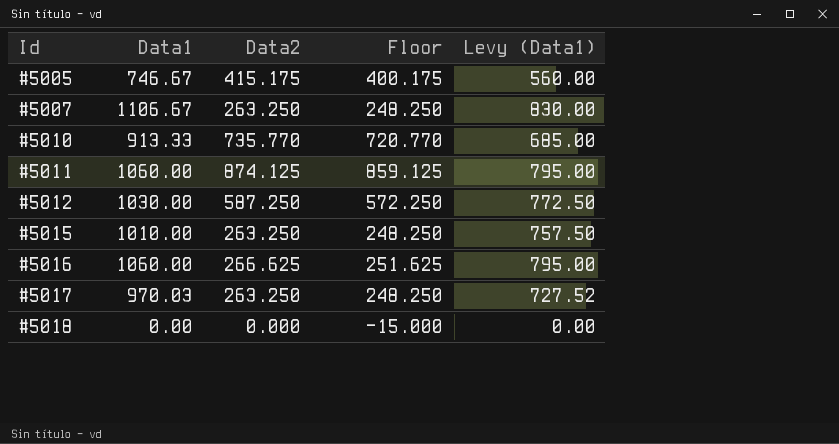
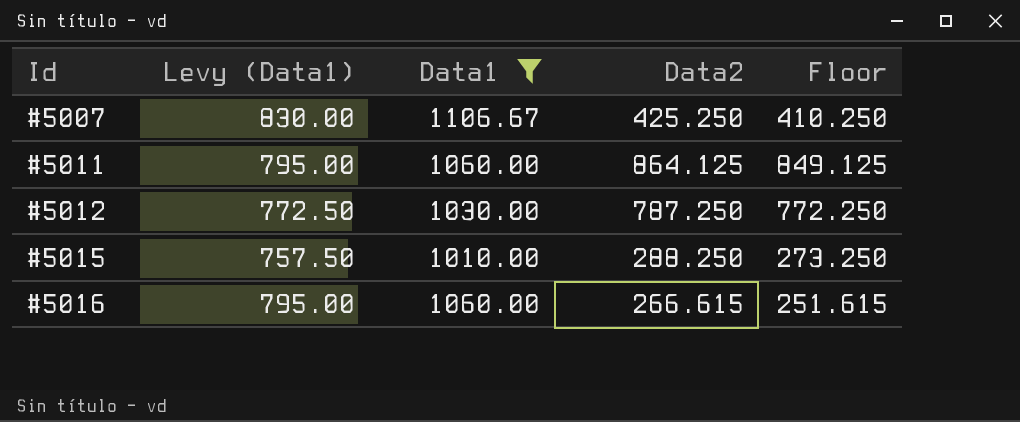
filter: none -> Data1 >= 1010.00
column Levy (Data1) | position: 5 -> 2
#5007 | Data2: 263.250 -> 425.250
#5007 | Floor: 248.250 -> 410.250
#5011 | Data2: 874.125 -> 864.125
#5011 | Floor: 859.125 -> 849.125
#5012 | Data2: 587.250 -> 787.250
#5012 | Floor: 572.250 -> 772.250
#5015 | Data2: 263.250 -> 288.250
#5015 | Floor: 248.250 -> 273.250
#5016 | Data2: 266.625 -> 266.615
#5016 | Floor: 251.625 -> 251.615

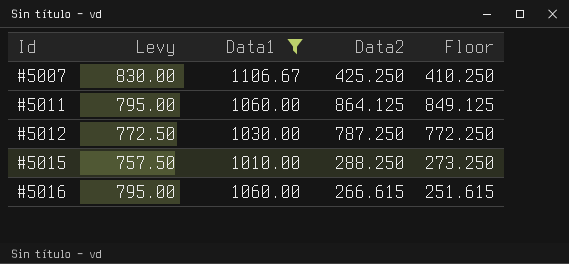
column name: Levy (Data1) -> Levy

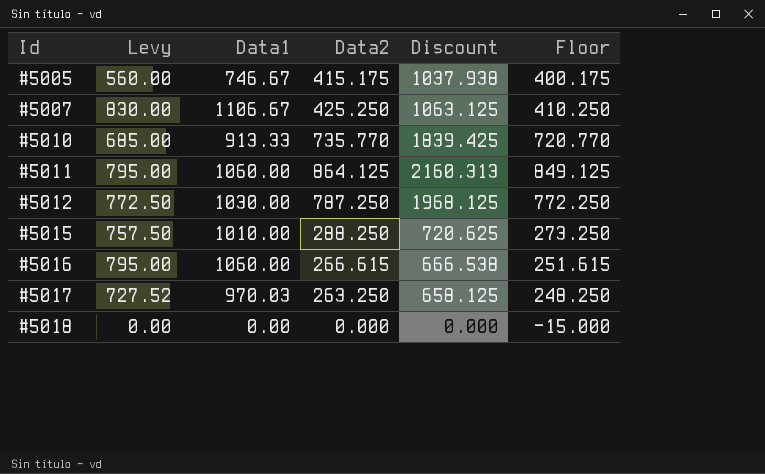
filter: Data1 >= 1010.00 -> none
column Discount | formula: none -> [Data2] * 2.5

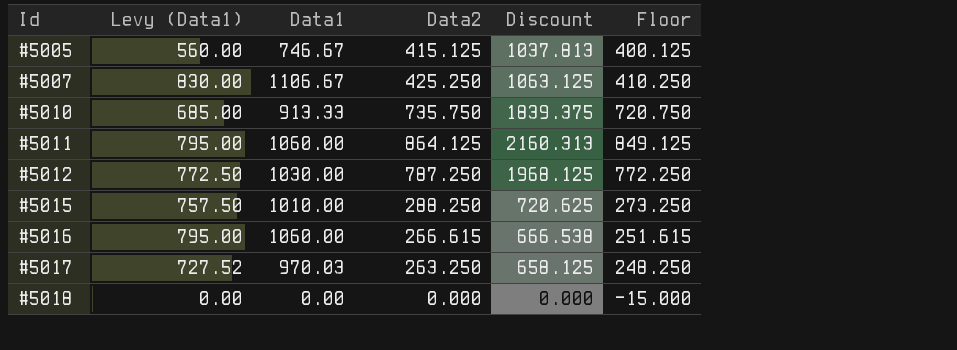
column name: Levy -> Levy (Data1)
#5005 | Data2: 415.175 -> 415.125
#5005 | Discount: 1037.938 -> 1037.813
#5005 | Floor: 400.175 -> 400.125
#5010 | Data2: 735.770 -> 735.750
#5010 | Discount: 1839.425 -> 1839.375
#5010 | Floor: 720.770 -> 720.750

